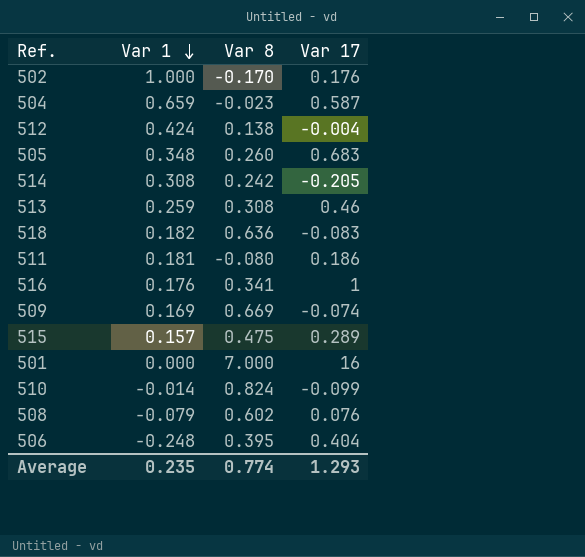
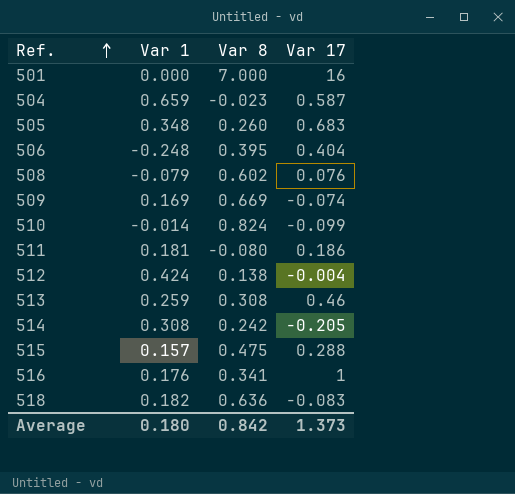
row order: Var 1 descending -> Ref. ascending
row 502: 1.000 | -0.170 | 0.176 -> none
515 | Var 17: 0.289 -> 0.288
Average | Var 1: 0.235 -> 0.180
Average | Var 8: 0.774 -> 0.842
Average | Var 17: 1.293 -> 1.373

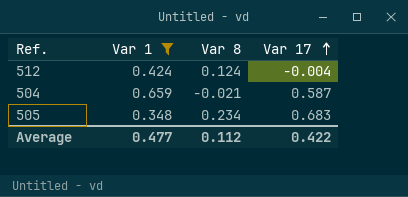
filter: none -> Var 1 >= 0.348
row order: Ref. ascending -> Var 17 ascending
512 | Var 8: 0.138 -> 0.124
504 | Var 8: -0.023 -> -0.021
505 | Var 8: 0.260 -> 0.234
Average | Var 1: 0.180 -> 0.477
Average | Var 8: 0.842 -> 0.112
Average | Var 17: 1.373 -> 0.422

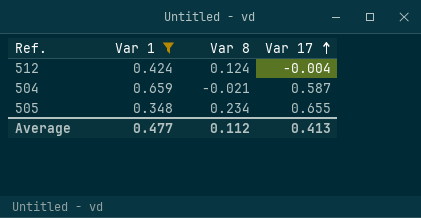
505 | Var 17: 0.683 -> 0.655
Average | Var 17: 0.422 -> 0.413

